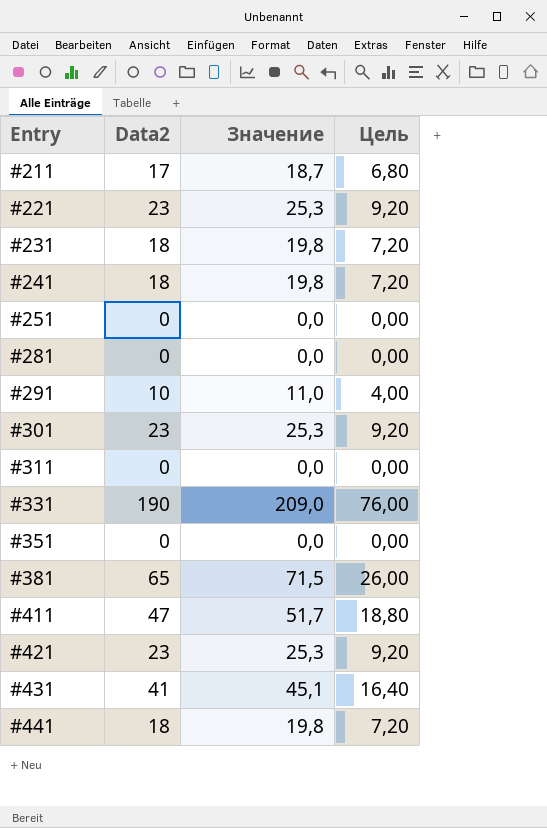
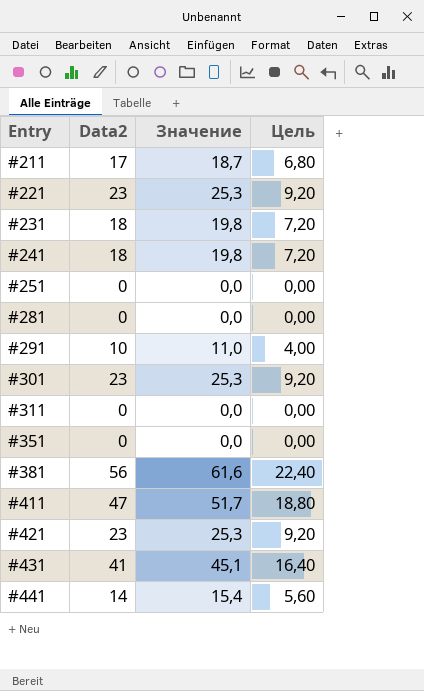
row #331: 190 | 209,0 | 76,00 -> none
#381 | Data2: 65 -> 56
#381 | Значение: 71,5 -> 61,6
#381 | Цель: 26,00 -> 22,40
#441 | Data2: 18 -> 14
#441 | Значение: 19,8 -> 15,4
#441 | Цель: 7,20 -> 5,60

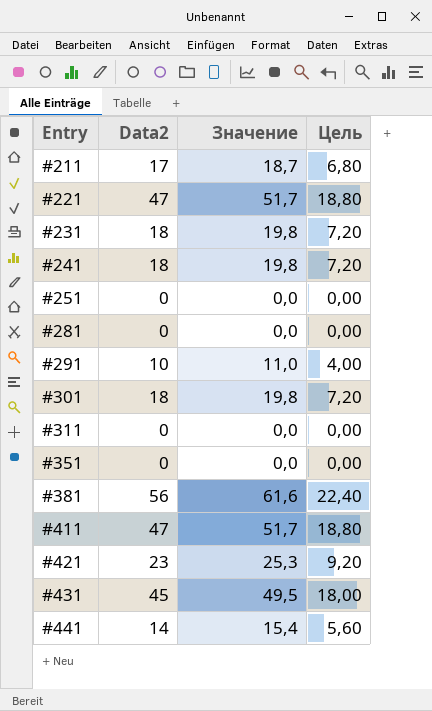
#221 | Data2: 23 -> 47
#221 | Значение: 25,3 -> 51,7
#221 | Цель: 9,20 -> 18,80
#301 | Data2: 23 -> 18
#301 | Значение: 25,3 -> 19,8
#301 | Цель: 9,20 -> 7,20
#431 | Data2: 41 -> 45
#431 | Значение: 45,1 -> 49,5
#431 | Цель: 16,40 -> 18,00

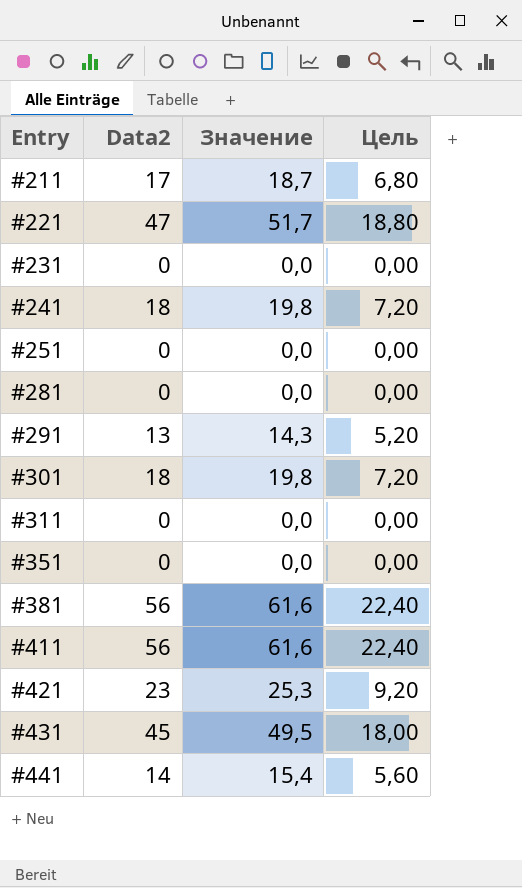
#231 | Data2: 18 -> 0
#231 | Значение: 19,8 -> 0,0
#231 | Цель: 7,20 -> 0,00
#291 | Data2: 10 -> 13
#291 | Значение: 11,0 -> 14,3
#291 | Цель: 4,00 -> 5,20
#411 | Data2: 47 -> 56
#411 | Значение: 51,7 -> 61,6
#411 | Цель: 18,80 -> 22,40

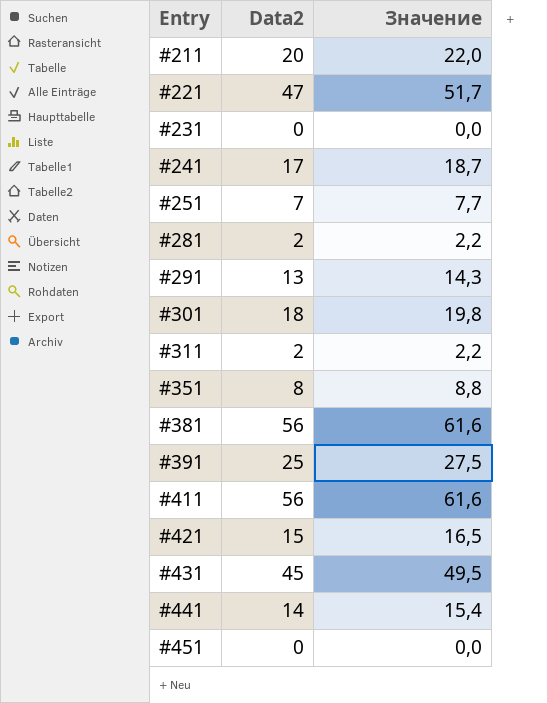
column Цель | formula: [Data2] * 0,4 -> none
#211 | Data2: 17 -> 20
#211 | Значение: 18,7 -> 22,0
#241 | Data2: 18 -> 17
#241 | Значение: 19,8 -> 18,7
#251 | Data2: 0 -> 7
#251 | Значение: 0,0 -> 7,7
#281 | Data2: 0 -> 2
#281 | Значение: 0,0 -> 2,2
#311 | Data2: 0 -> 2
#311 | Значение: 0,0 -> 2,2
#351 | Data2: 0 -> 8
#351 | Значение: 0,0 -> 8,8
row #391: none -> 25 | 27,5
#421 | Data2: 23 -> 15
#421 | Значение: 25,3 -> 16,5
row #451: none -> 0 | 0,0

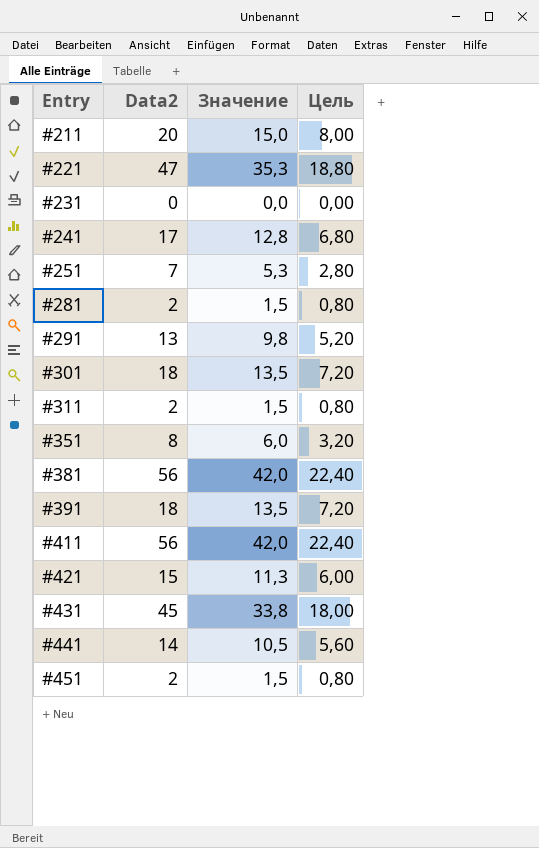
column Значение | formula: [Data2] * 1,1 -> [Data2] * 0,75
column Цель | formula: none -> [Data2] * 0,4
#391 | Data2: 25 -> 18
#451 | Data2: 0 -> 2

